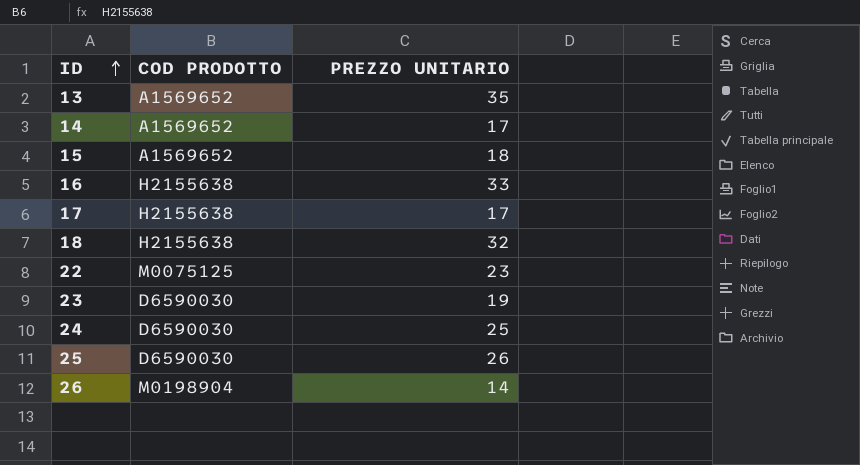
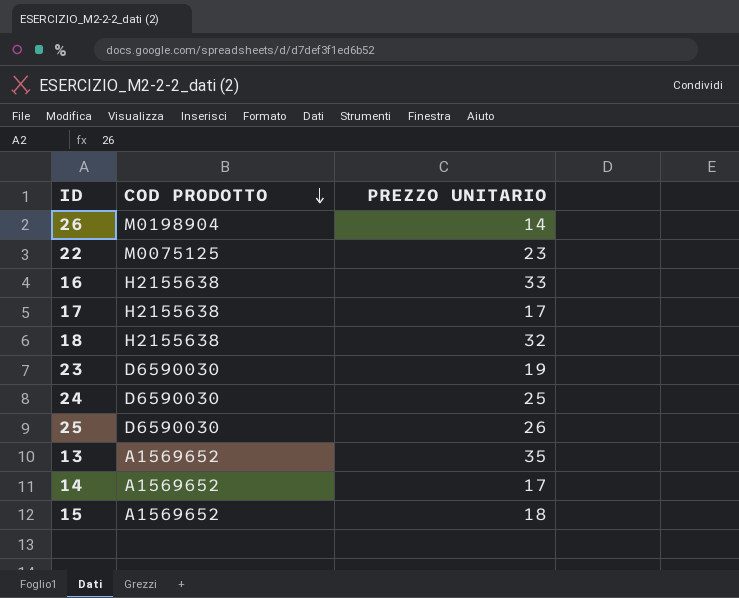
row order: ID ascending -> COD PRODOTTO descending

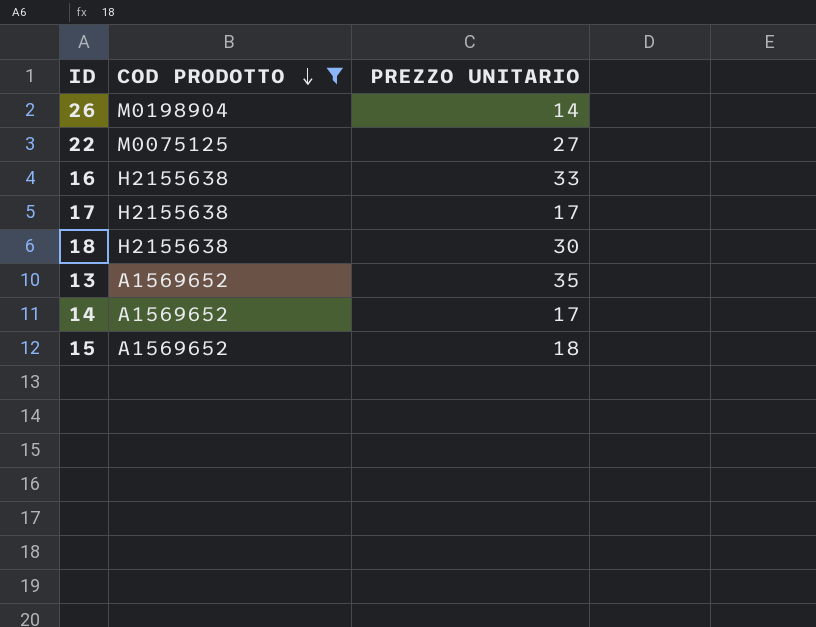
filter: none -> COD PRODOTTO != D6590030
22 | PREZZO UNITARIO: 23 -> 27
18 | PREZZO UNITARIO: 32 -> 30

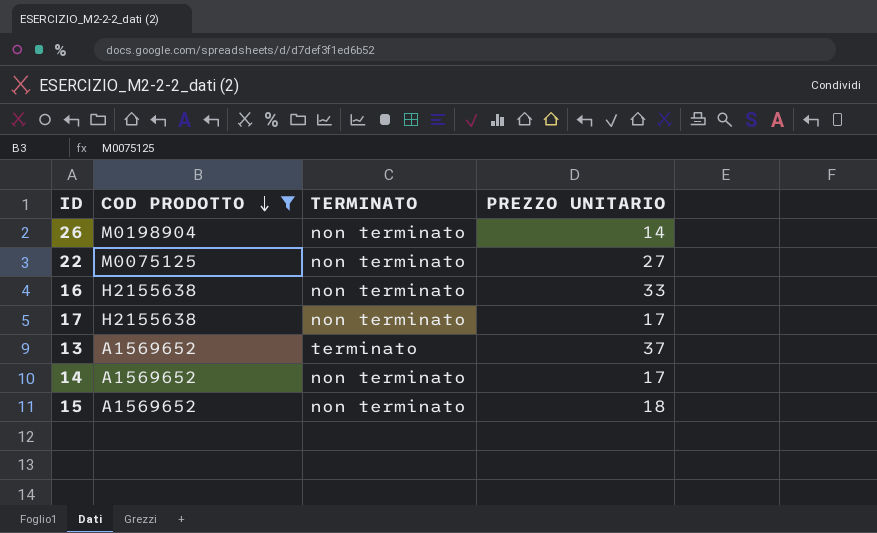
column TERMINATO | position: none -> 3
row 18: H2155638 | 30 -> none
13 | PREZZO UNITARIO: 35 -> 37

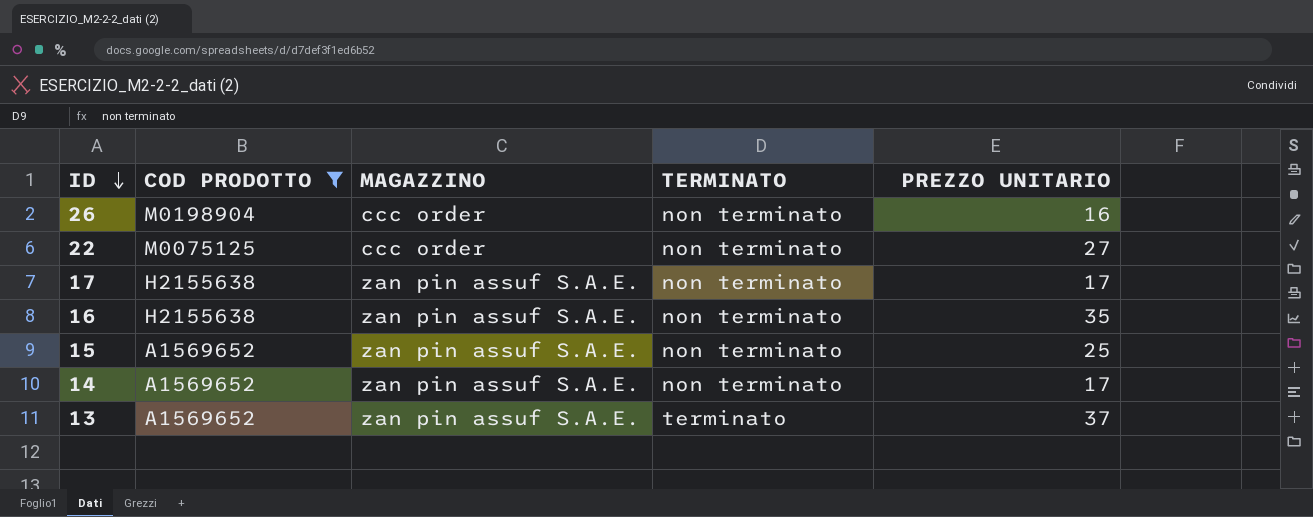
row order: COD PRODOTTO descending -> ID descending
column MAGAZZINO | position: none -> 3
26 | PREZZO UNITARIO: 14 -> 16
16 | PREZZO UNITARIO: 33 -> 35
15 | PREZZO UNITARIO: 18 -> 25

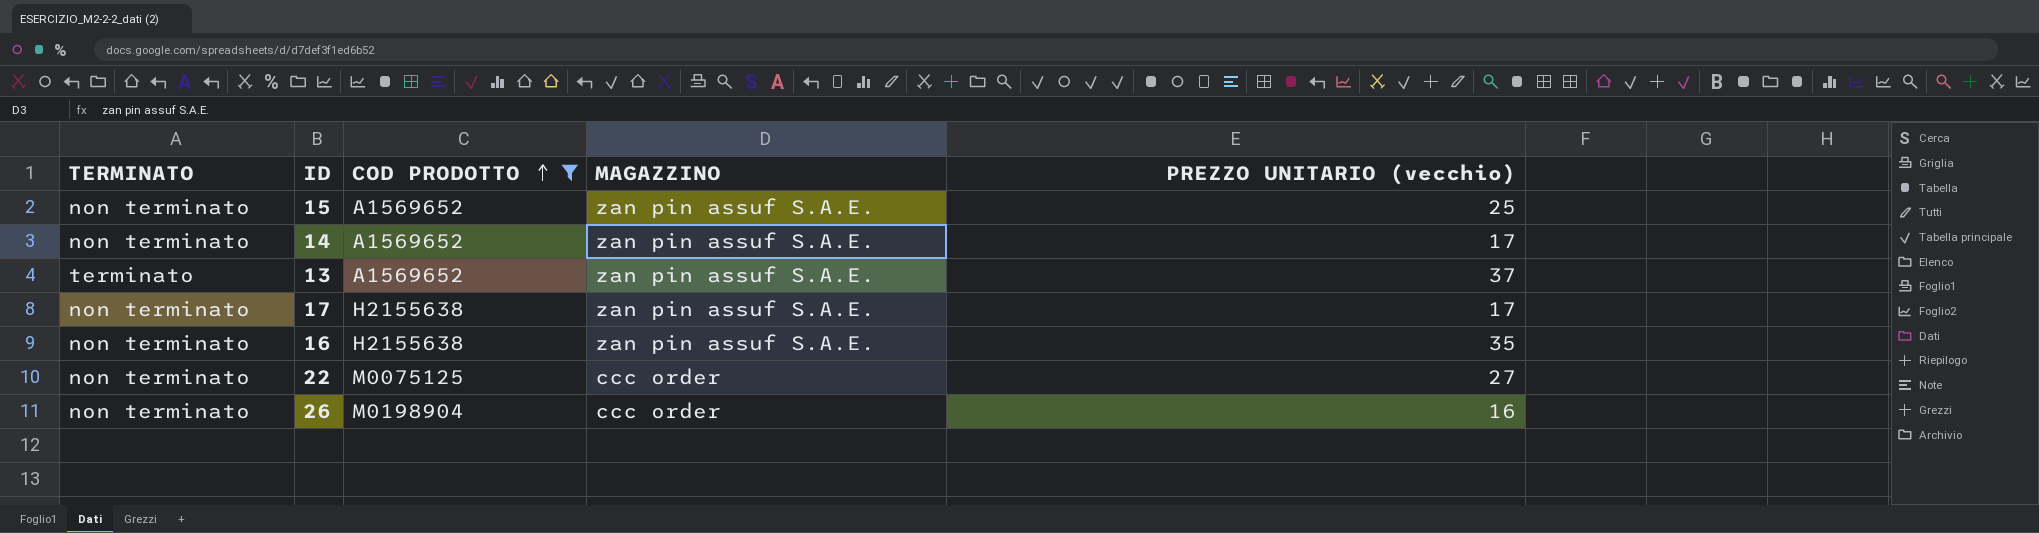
row order: ID descending -> COD PRODOTTO ascending
column TERMINATO | position: 4 -> 1
column name: PREZZO UNITARIO -> PREZZO UNITARIO (vecchio)

